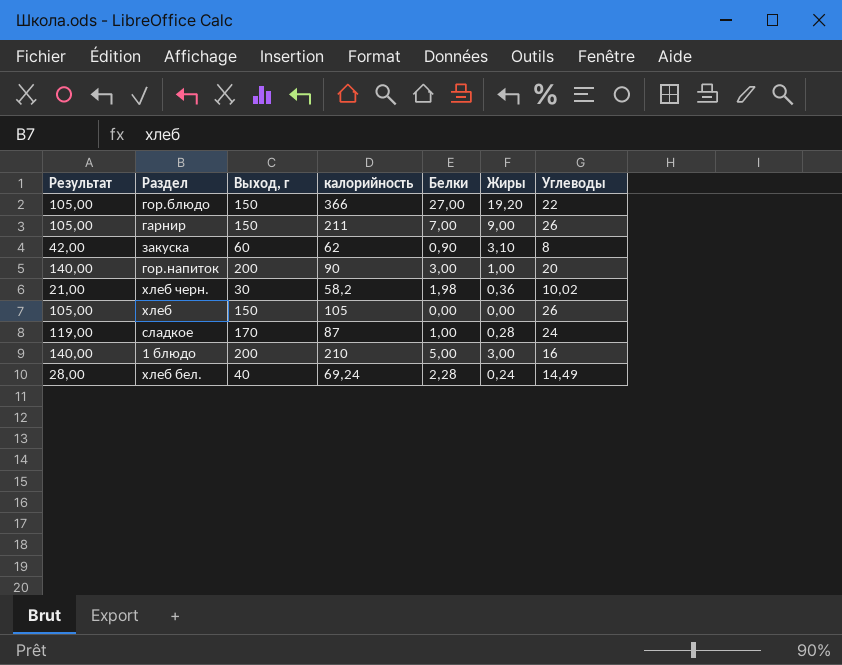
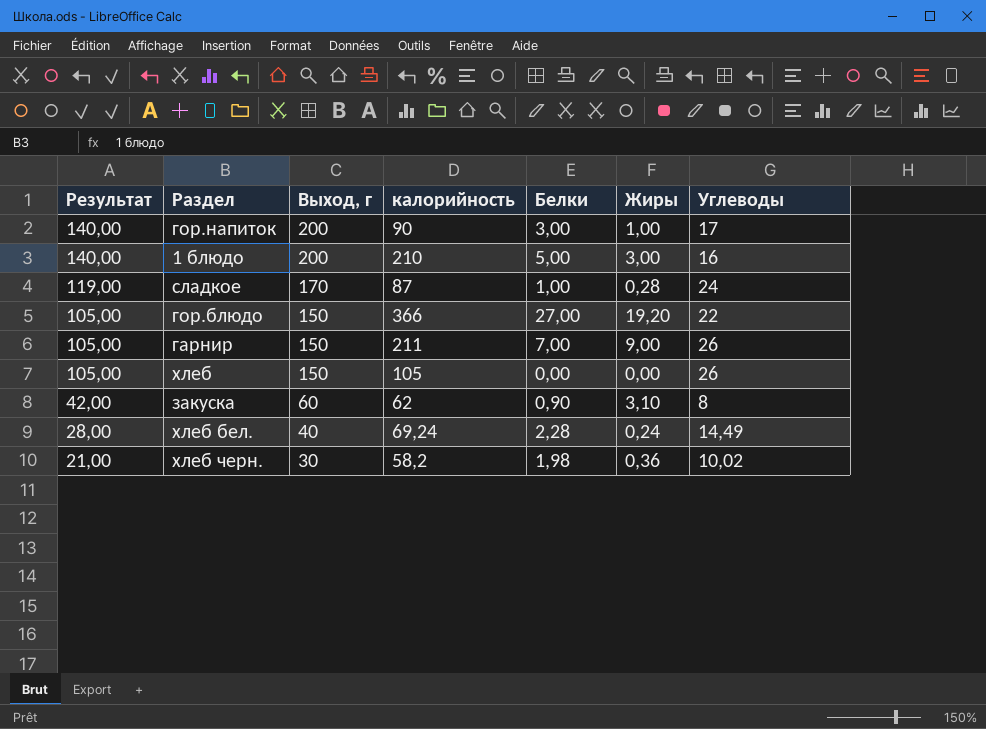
row order: none -> Результат descending
гор.напиток | Углеводы: 20 -> 17

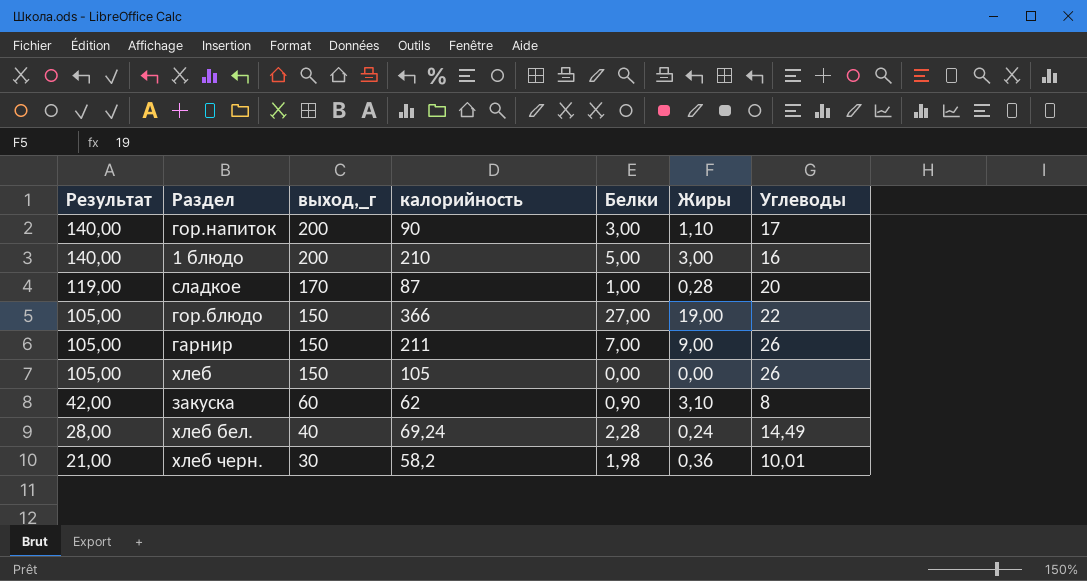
column name: Выход, г -> выход,_г
гор.напиток | Жиры: 1,00 -> 1,10
сладкое | Углеводы: 24 -> 20
гор.блюдо | Жиры: 19,20 -> 19,00
хлеб черн. | Углеводы: 10,02 -> 10,01

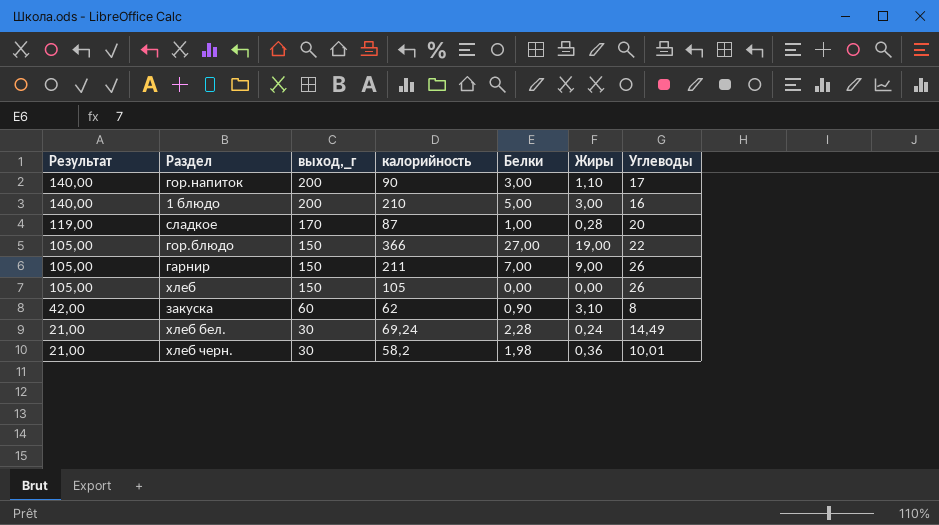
хлеб бел. | Результат: 28,00 -> 21,00
хлеб бел. | выход,_г: 40 -> 30

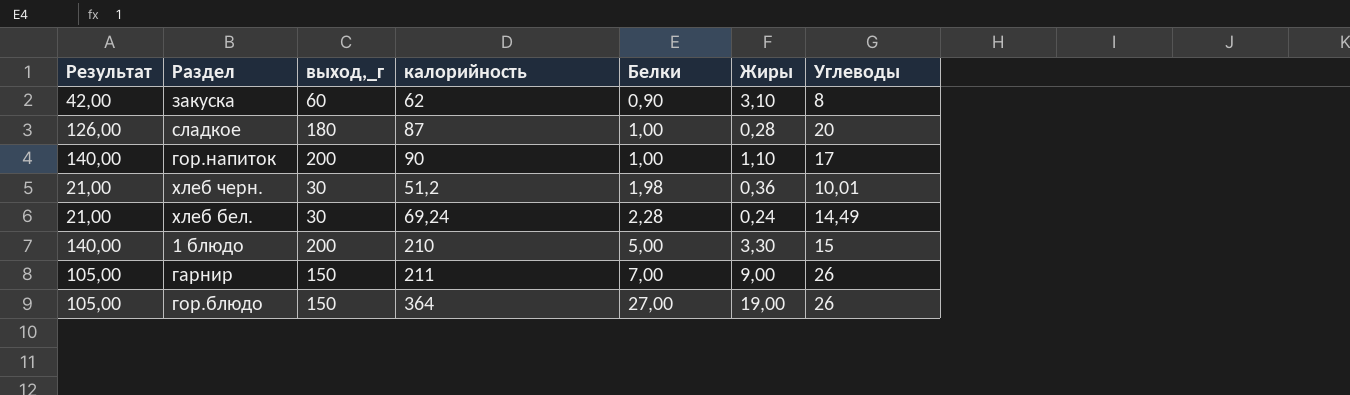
row order: Результат descending -> Белки ascending
row хлеб: 105,00 | 150 | 105 | 0,00 | 0,00 | 26 -> none
сладкое | Результат: 119,00 -> 126,00
сладкое | выход,_г: 170 -> 180
гор.напиток | Белки: 3,00 -> 1,00
хлеб черн. | калорийность: 58,2 -> 51,2
1 блюдо | Жиры: 3,00 -> 3,30
1 блюдо | Углеводы: 16 -> 15
гор.блюдо | калорийность: 366 -> 364
гор.блюдо | Углеводы: 22 -> 26

